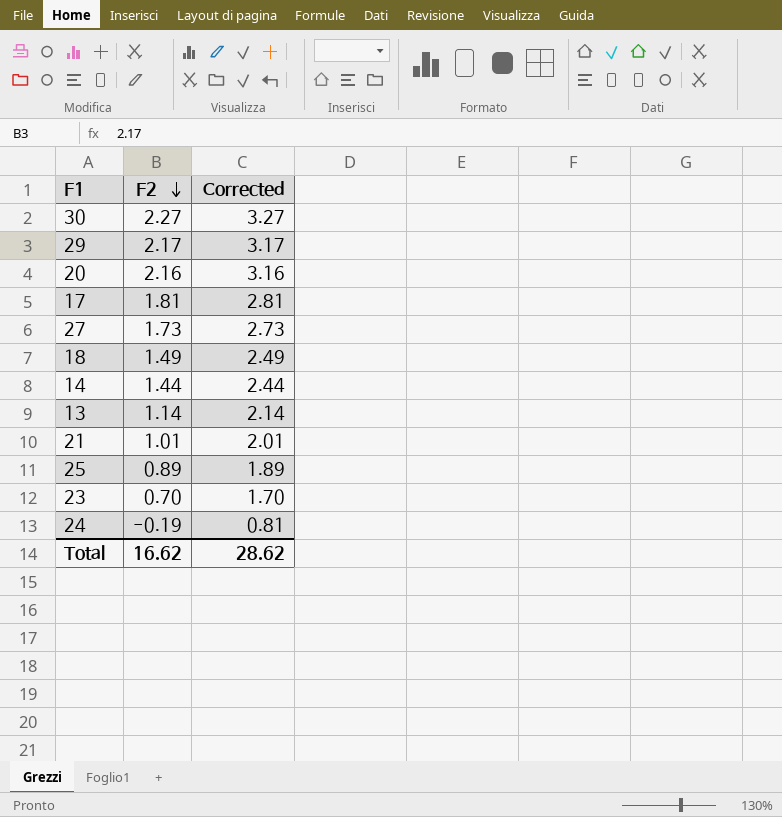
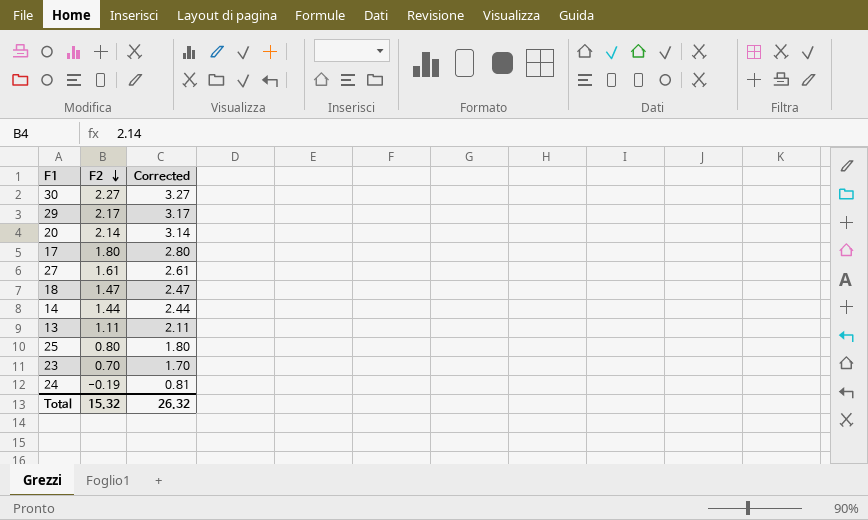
row 21: 1.01 | 2.01 -> none
20 | F2: 2.16 -> 2.14
20 | Corrected: 3.16 -> 3.14
17 | F2: 1.81 -> 1.80
17 | Corrected: 2.81 -> 2.80
27 | F2: 1.73 -> 1.61
27 | Corrected: 2.73 -> 2.61
18 | F2: 1.49 -> 1.47
18 | Corrected: 2.49 -> 2.47
13 | F2: 1.14 -> 1.11
13 | Corrected: 2.14 -> 2.11
25 | F2: 0.89 -> 0.80
25 | Corrected: 1.89 -> 1.80
Total | F2: 16.62 -> 15.32
Total | Corrected: 28.62 -> 26.32

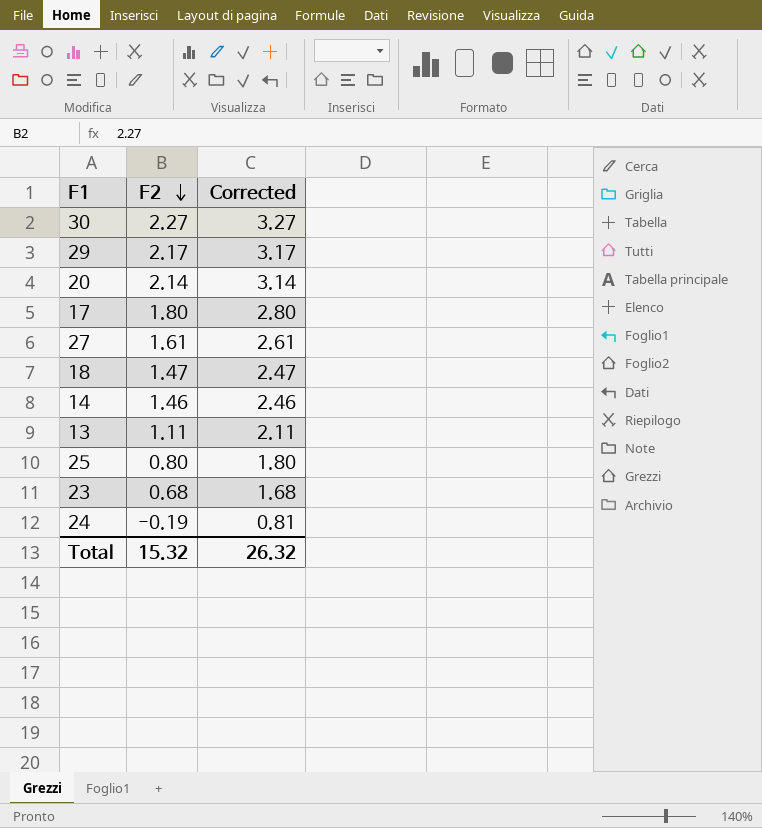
14 | F2: 1.44 -> 1.46
14 | Corrected: 2.44 -> 2.46
23 | F2: 0.70 -> 0.68
23 | Corrected: 1.70 -> 1.68

